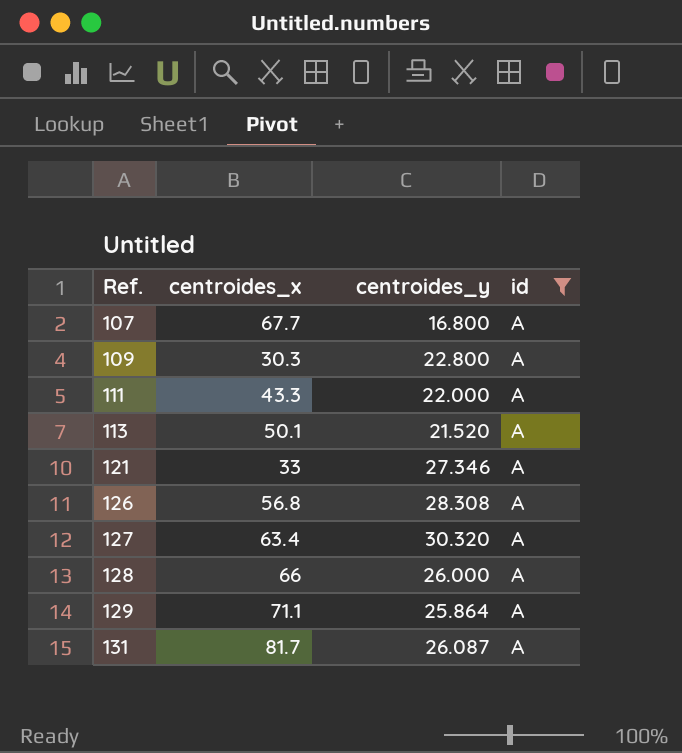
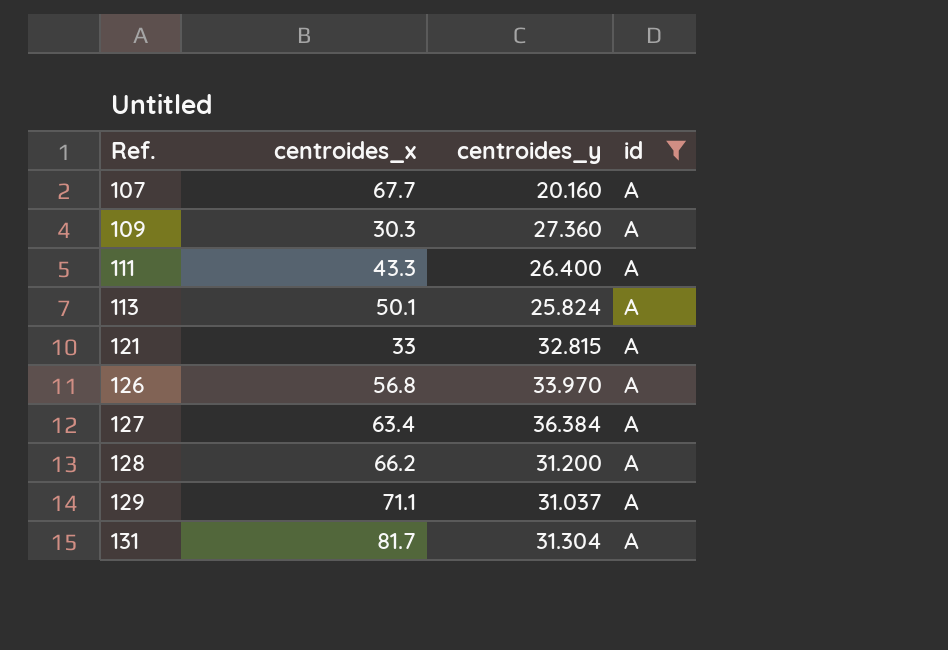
107 | centroides_y: 16.800 -> 20.160
109 | centroides_y: 22.800 -> 27.360
111 | centroides_y: 22.000 -> 26.400
113 | centroides_y: 21.520 -> 25.824
121 | centroides_y: 27.346 -> 32.815
126 | centroides_y: 28.308 -> 33.970
127 | centroides_y: 30.320 -> 36.384
128 | centroides_x: 66 -> 66.2
128 | centroides_y: 26.000 -> 31.200
129 | centroides_y: 25.864 -> 31.037
131 | centroides_y: 26.087 -> 31.304

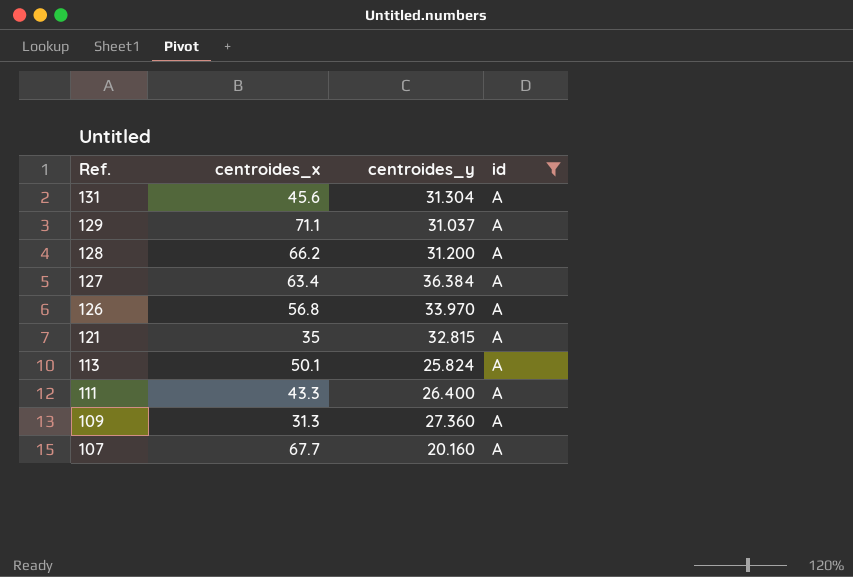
row order: Ref. ascending -> Ref. descending
131 | centroides_x: 81.7 -> 45.6
121 | centroides_x: 33 -> 35
109 | centroides_x: 30.3 -> 31.3

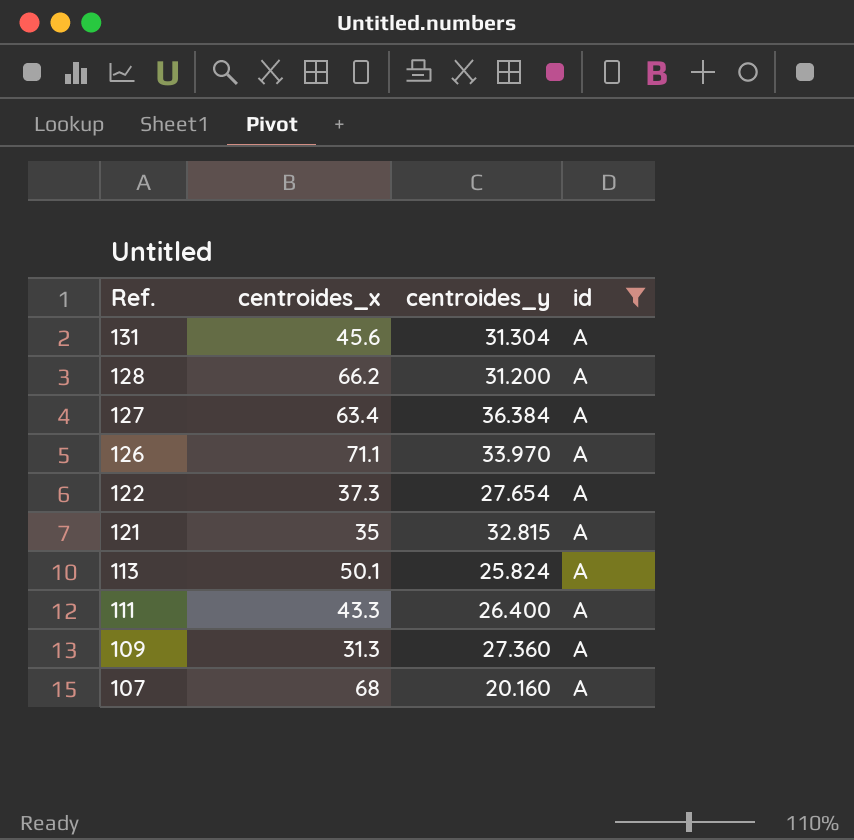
row 129: 71.1 | 31.037 | A -> none
126 | centroides_x: 56.8 -> 71.1
row 122: none -> 37.3 | 27.654 | A
107 | centroides_x: 67.7 -> 68

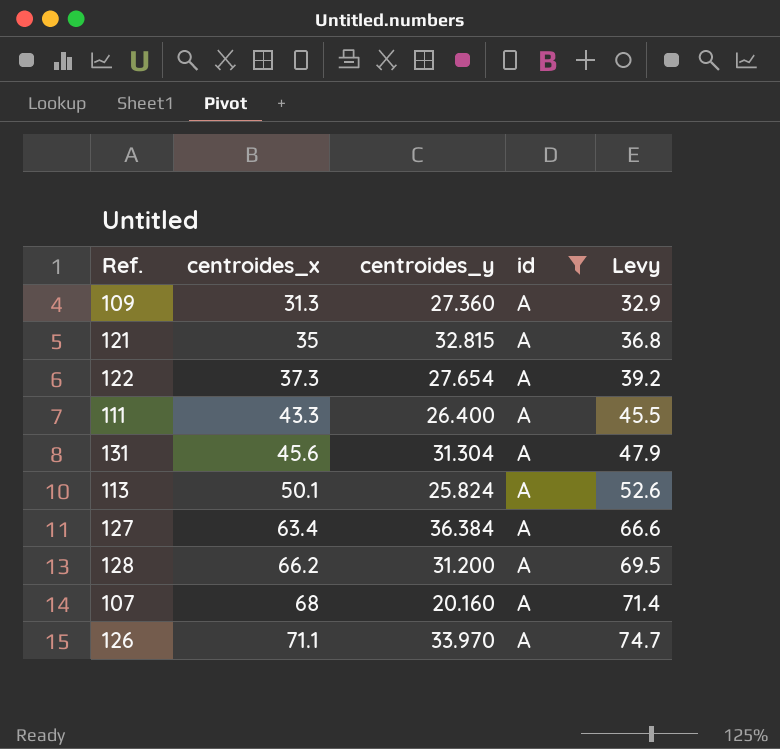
row order: Ref. descending -> centroides_x ascending
column Levy | formula: none -> [centroides_x] * 1.05

